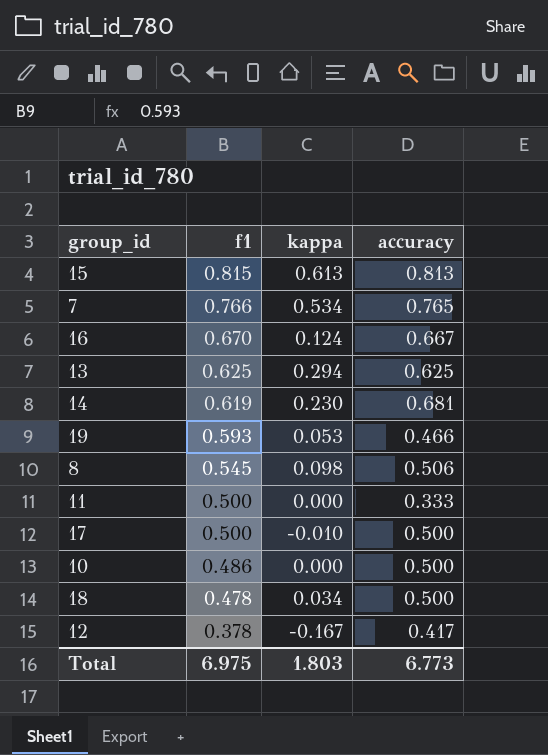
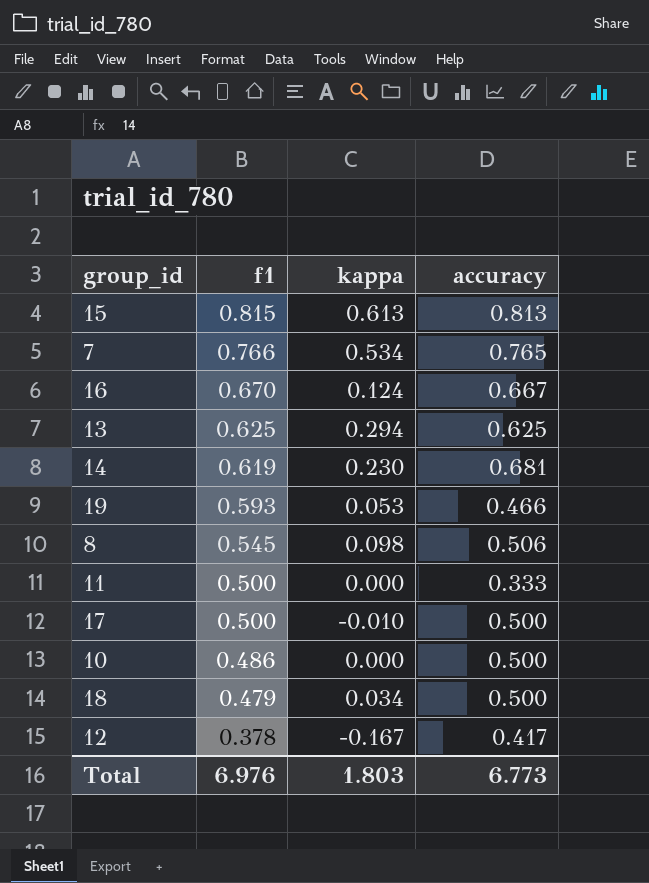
18 | f1: 0.478 -> 0.479
Total | f1: 6.975 -> 6.976

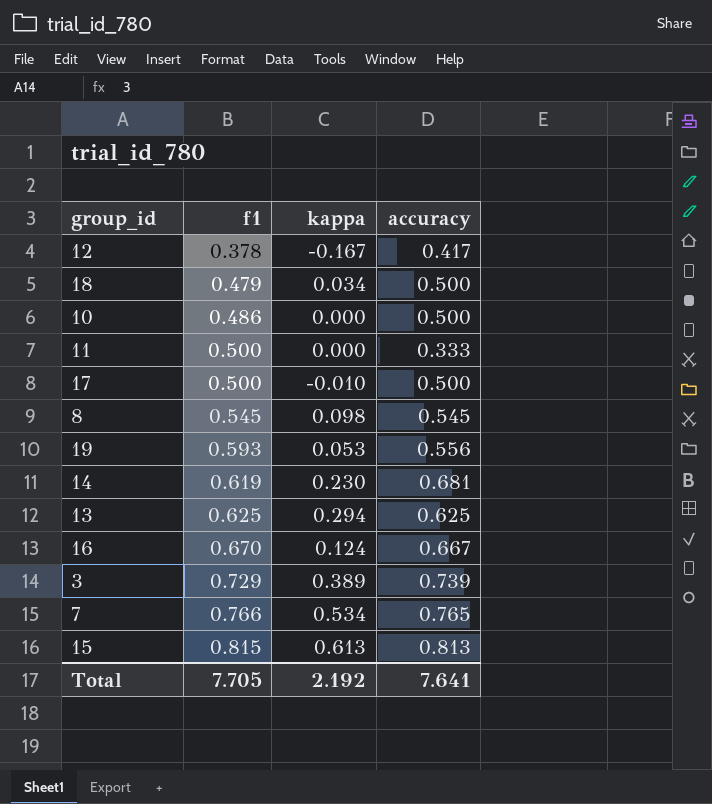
row order: f1 descending -> f1 ascending
8 | accuracy: 0.506 -> 0.545
19 | accuracy: 0.466 -> 0.556
row 3: none -> 0.729 | 0.389 | 0.739
Total | f1: 6.976 -> 7.705
Total | kappa: 1.803 -> 2.192
Total | accuracy: 6.773 -> 7.641

